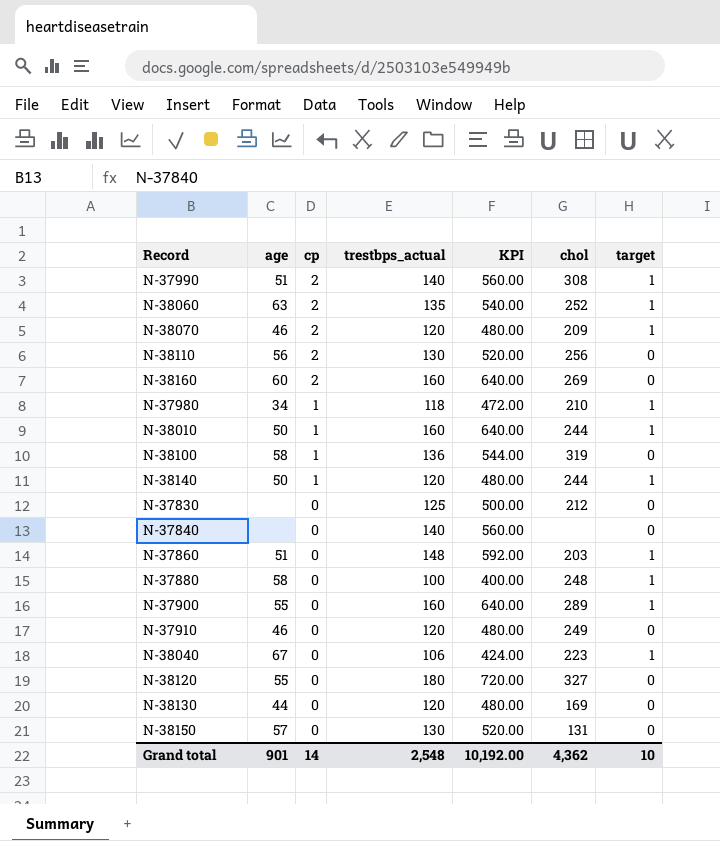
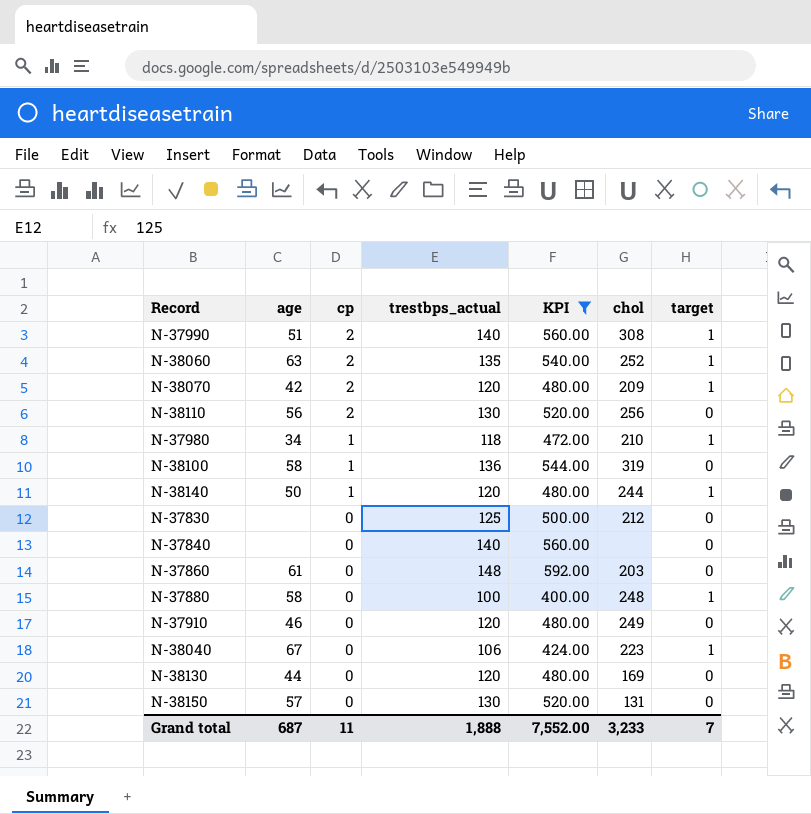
filter: none -> KPI <= 592.00
N-38070 | age: 46 -> 42
N-37860 | age: 51 -> 61
N-37860 | target: 1 -> 0
Grand total | age: 901 -> 687
Grand total | cp: 14 -> 11
Grand total | trestbps_actual: 2,548 -> 1,888
Grand total | KPI: 10,192.00 -> 7,552.00
Grand total | chol: 4,362 -> 3,233
Grand total | target: 10 -> 7

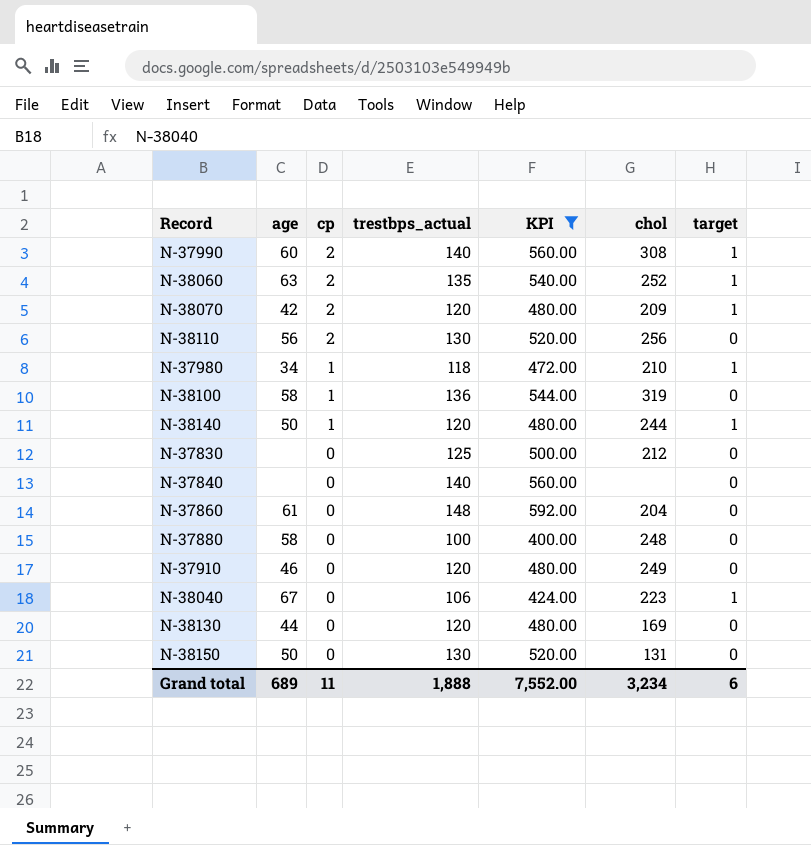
N-37990 | age: 51 -> 60
N-37860 | chol: 203 -> 204
N-37880 | target: 1 -> 0
N-38150 | age: 57 -> 50
Grand total | age: 687 -> 689
Grand total | chol: 3,233 -> 3,234
Grand total | target: 7 -> 6

